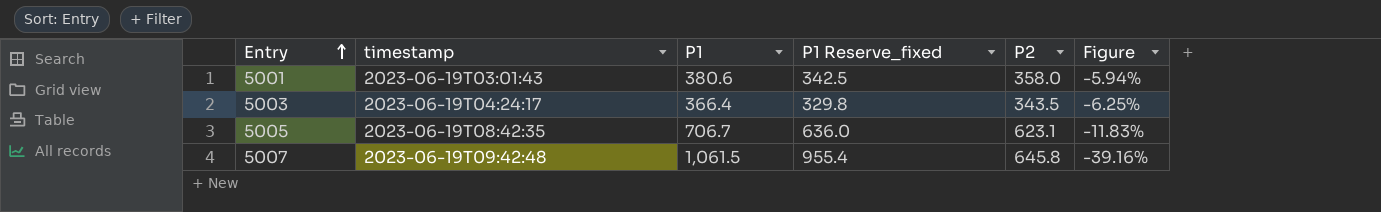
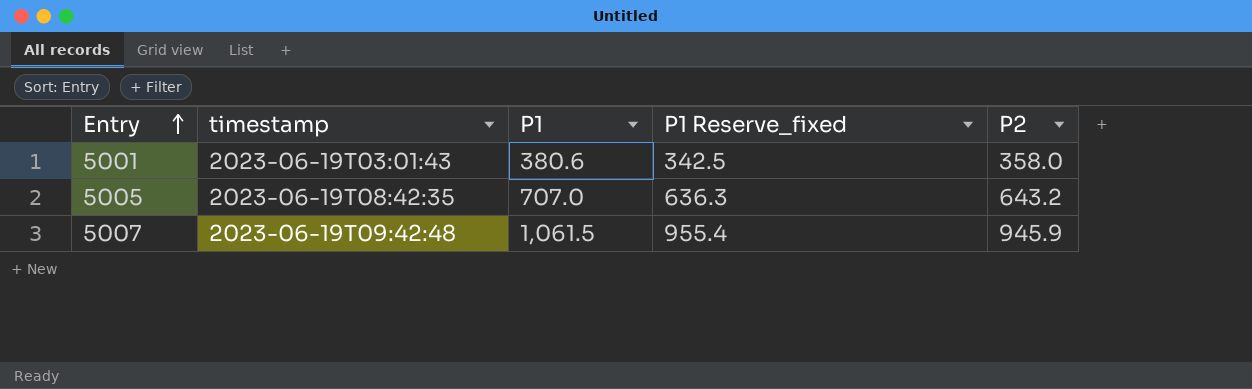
column Figure | formula: ([P2] - [P1]) / [P1] -> none
row 5003: 2023-06-19T04:24:17 | 366.4 | 329.8 | 343.5 | -6.25% -> none
5005 | P1: 706.7 -> 707.0
5005 | P1 Reserve_fixed: 636.0 -> 636.3
5005 | P2: 623.1 -> 643.2
5007 | P2: 645.8 -> 945.9

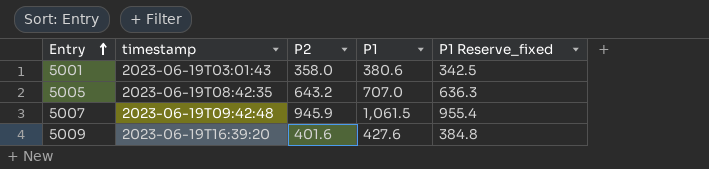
column P2 | position: 5 -> 3
row 5009: none -> 2023-06-19T16:39:20 | 401.6 | 427.6 | 384.8

